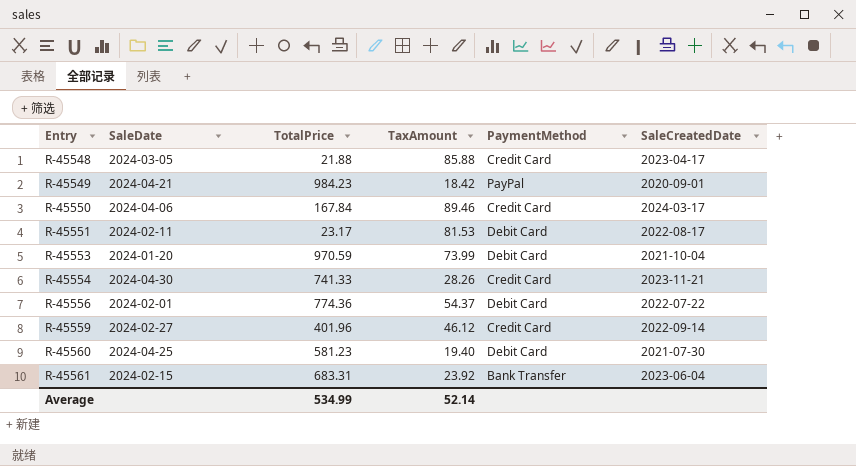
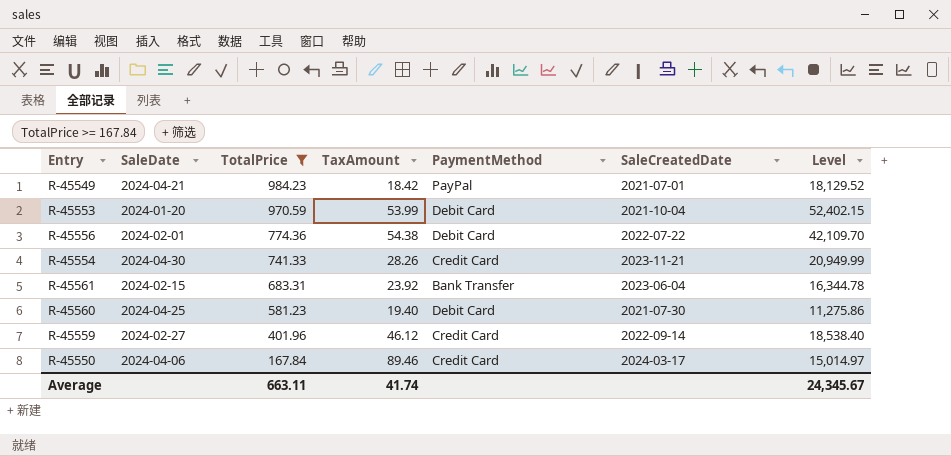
filter: none -> TotalPrice >= 167.84
row order: Entry ascending -> TotalPrice descending
column Level | formula: none -> [TotalPrice] * [TaxAmount]
R-45549 | SaleCreatedDate: 2020-09-01 -> 2021-07-01
R-45553 | TaxAmount: 73.99 -> 53.99
R-45556 | TaxAmount: 54.37 -> 54.38
Average | TotalPrice: 534.99 -> 663.11
Average | TaxAmount: 52.14 -> 41.74

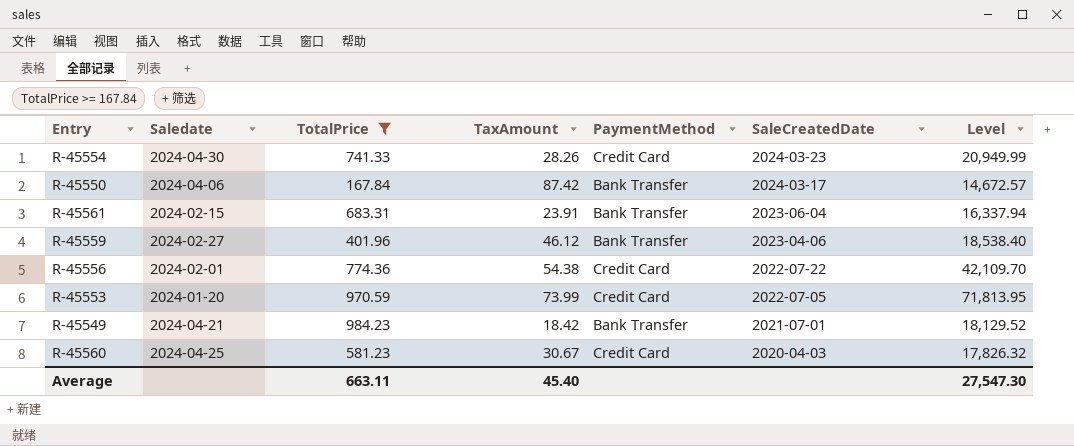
row order: TotalPrice descending -> SaleCreatedDate descending
column name: SaleDate -> Saledate
R-45554 | SaleCreatedDate: 2023-11-21 -> 2024-03-23
R-45550 | TaxAmount: 89.46 -> 87.42
R-45550 | PaymentMethod: Credit Card -> Bank Transfer
R-45550 | Level: 15,014.97 -> 14,672.57
R-45561 | TaxAmount: 23.92 -> 23.91
R-45561 | Level: 16,344.78 -> 16,337.94
R-45559 | PaymentMethod: Credit Card -> Bank Transfer
R-45559 | SaleCreatedDate: 2022-09-14 -> 2023-04-06
R-45556 | PaymentMethod: Debit Card -> Credit Card
R-45553 | TaxAmount: 53.99 -> 73.99
R-45553 | PaymentMethod: Debit Card -> Credit Card
R-45553 | SaleCreatedDate: 2021-10-04 -> 2022-07-05
R-45553 | Level: 52,402.15 -> 71,813.95
R-45549 | PaymentMethod: PayPal -> Bank Transfer
R-45560 | TaxAmount: 19.40 -> 30.67
R-45560 | PaymentMethod: Debit Card -> Credit Card
R-45560 | SaleCreatedDate: 2021-07-30 -> 2020-04-03
R-45560 | Level: 11,275.86 -> 17,826.32
Average | TaxAmount: 41.74 -> 45.40
Average | Level: 24,345.67 -> 27,547.30

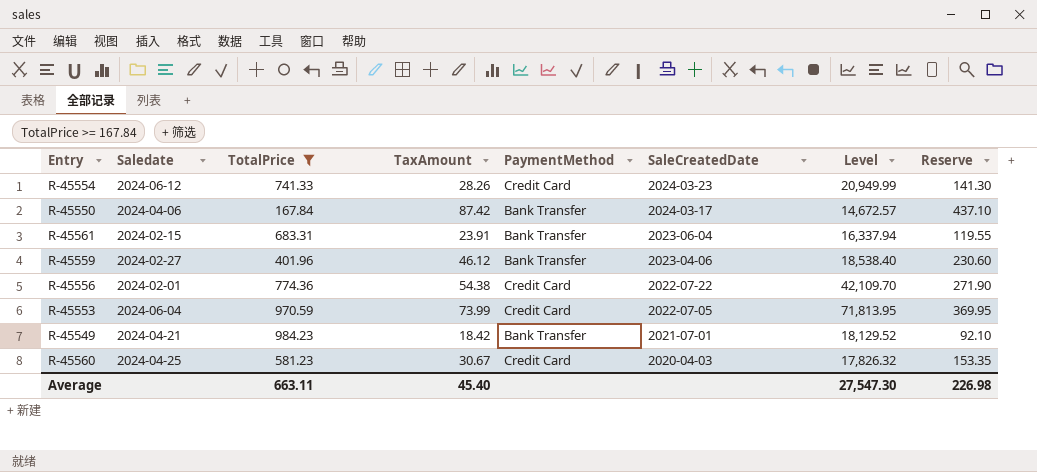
column Reserve | formula: none -> [TaxAmount] * 5
R-45554 | Saledate: 2024-04-30 -> 2024-06-12
R-45553 | Saledate: 2024-01-20 -> 2024-06-04

